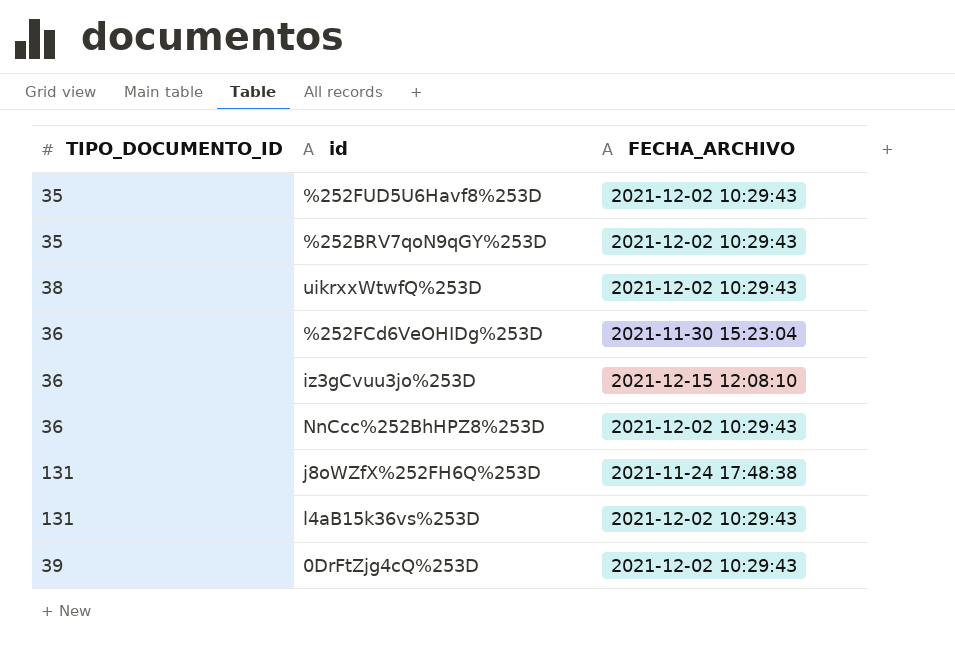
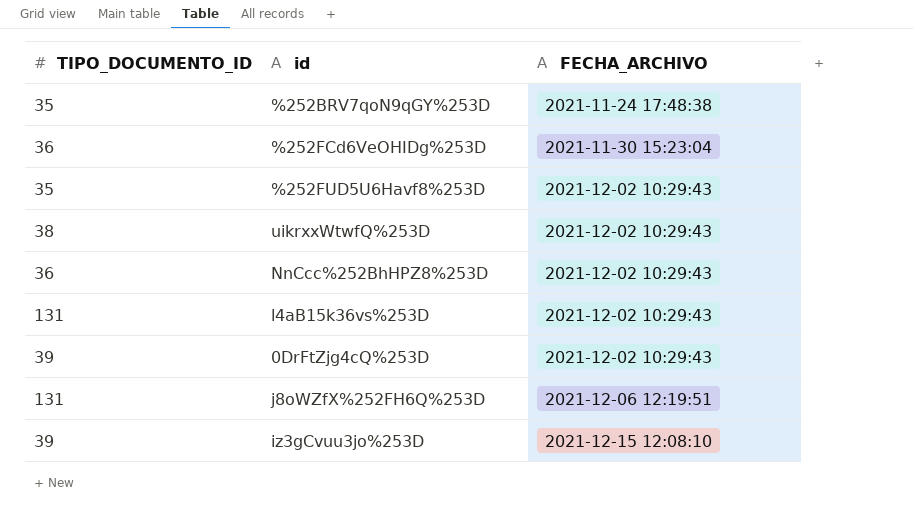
row order: none -> FECHA_ARCHIVO ascending
%252BRV7qoN9qGY%253D | FECHA_ARCHIVO: 2021-12-02 10:29:43 -> 2021-11-24 17:48:38
j8oWZfX%252FH6Q%253D | FECHA_ARCHIVO: 2021-11-24 17:48:38 -> 2021-12-06 12:19:51
iz3gCvuu3jo%253D | TIPO_DOCUMENTO_ID: 36 -> 39

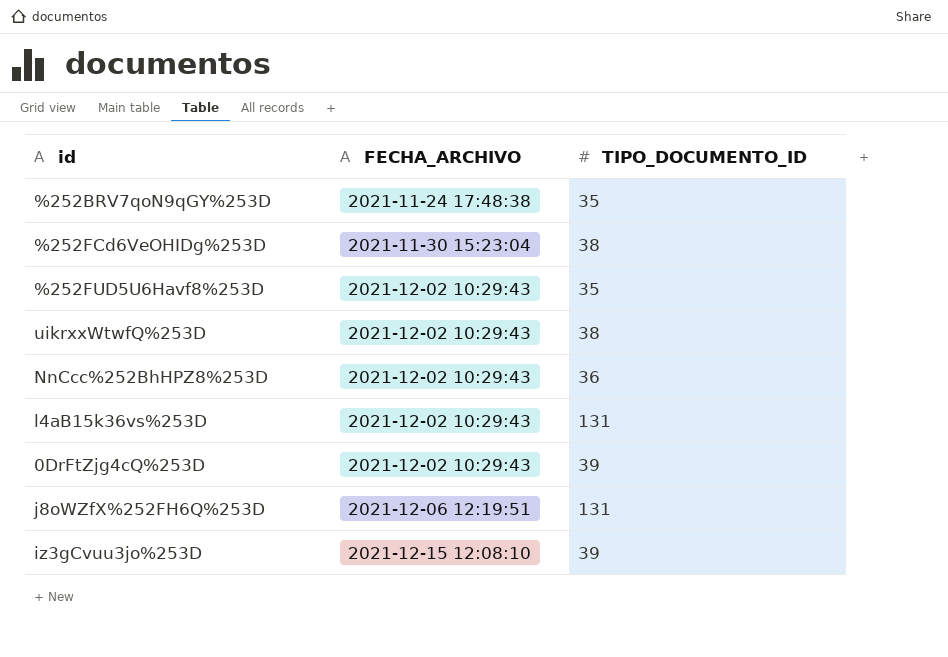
column TIPO_DOCUMENTO_ID | position: 1 -> 3
%252FCd6VeOHIDg%253D | TIPO_DOCUMENTO_ID: 36 -> 38

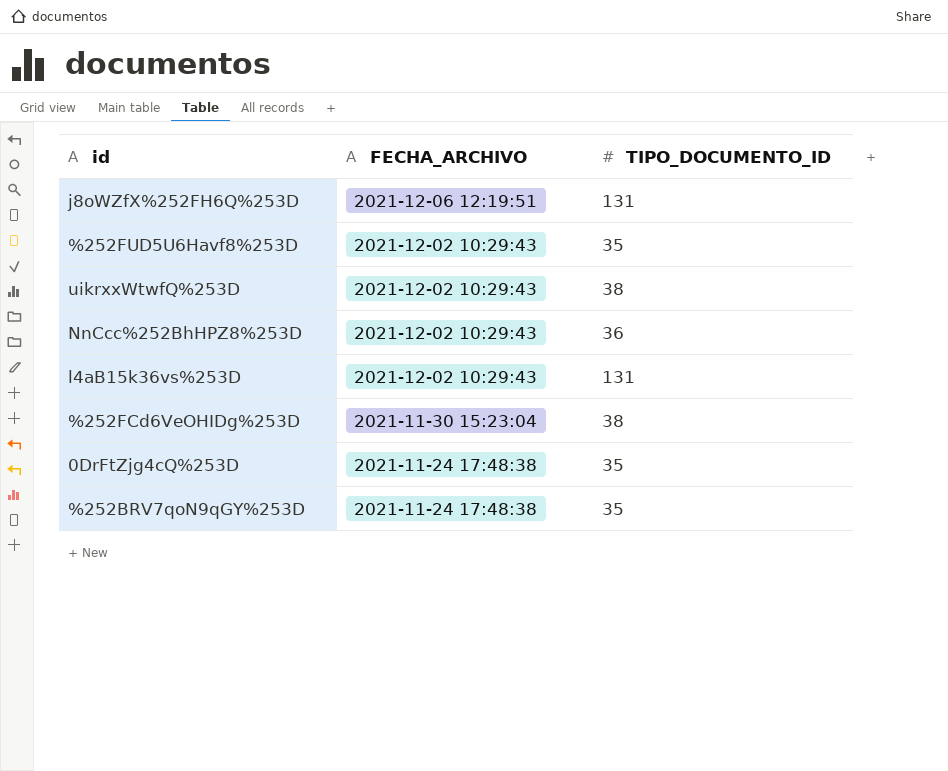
row order: FECHA_ARCHIVO ascending -> FECHA_ARCHIVO descending
row iz3gCvuu3jo%253D: 2021-12-15 12:08:10 | 39 -> none
0DrFtZjg4cQ%253D | FECHA_ARCHIVO: 2021-12-02 10:29:43 -> 2021-11-24 17:48:38
0DrFtZjg4cQ%253D | TIPO_DOCUMENTO_ID: 39 -> 35

